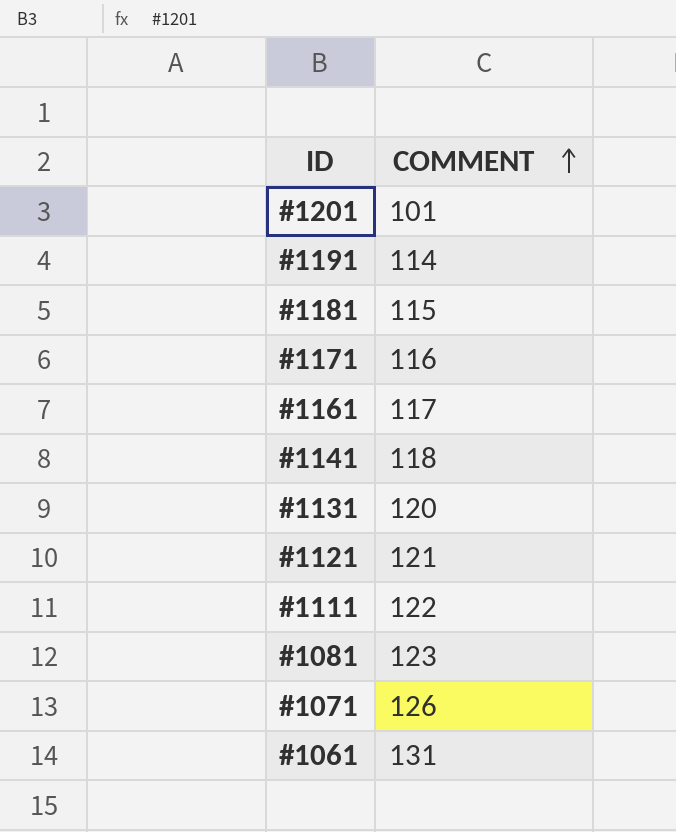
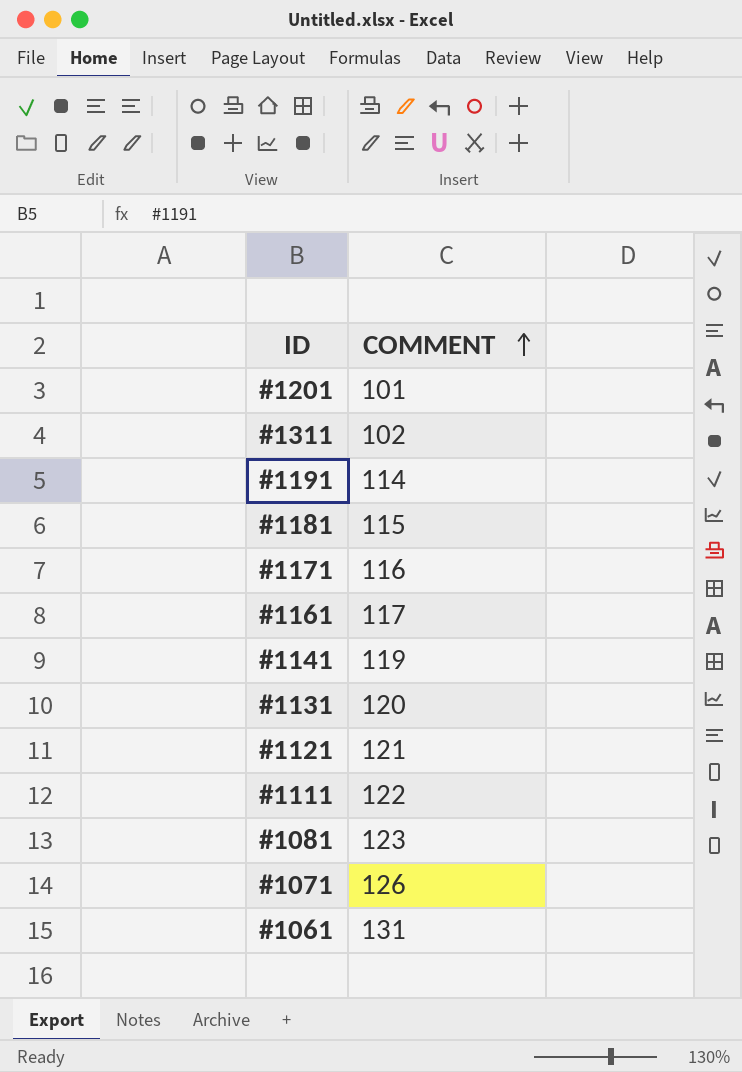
row #1311: none -> 102
#1141 | COMMENT: 118 -> 119

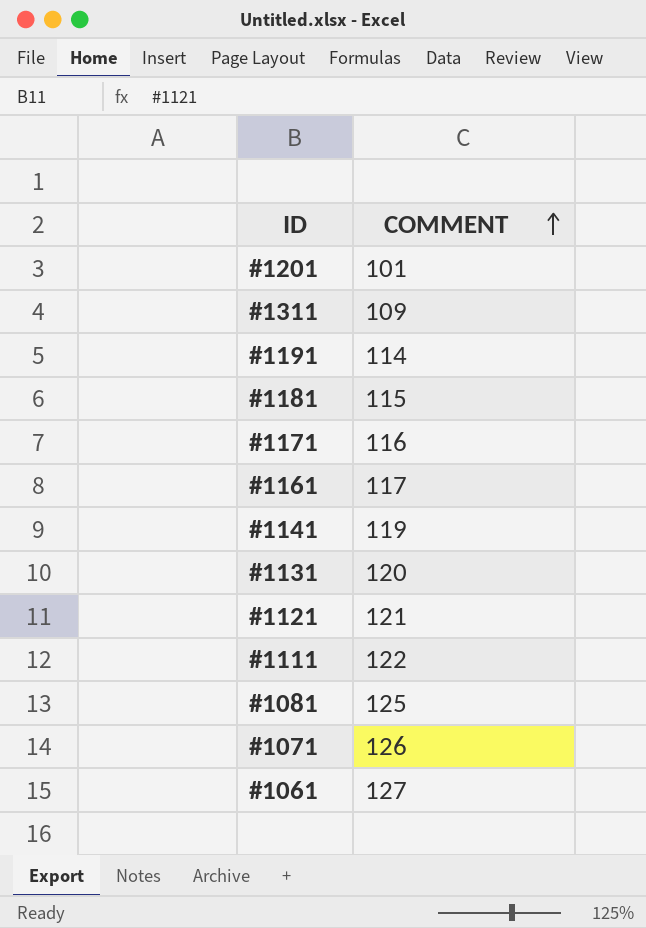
#1311 | COMMENT: 102 -> 109
#1081 | COMMENT: 123 -> 125
#1061 | COMMENT: 131 -> 127

